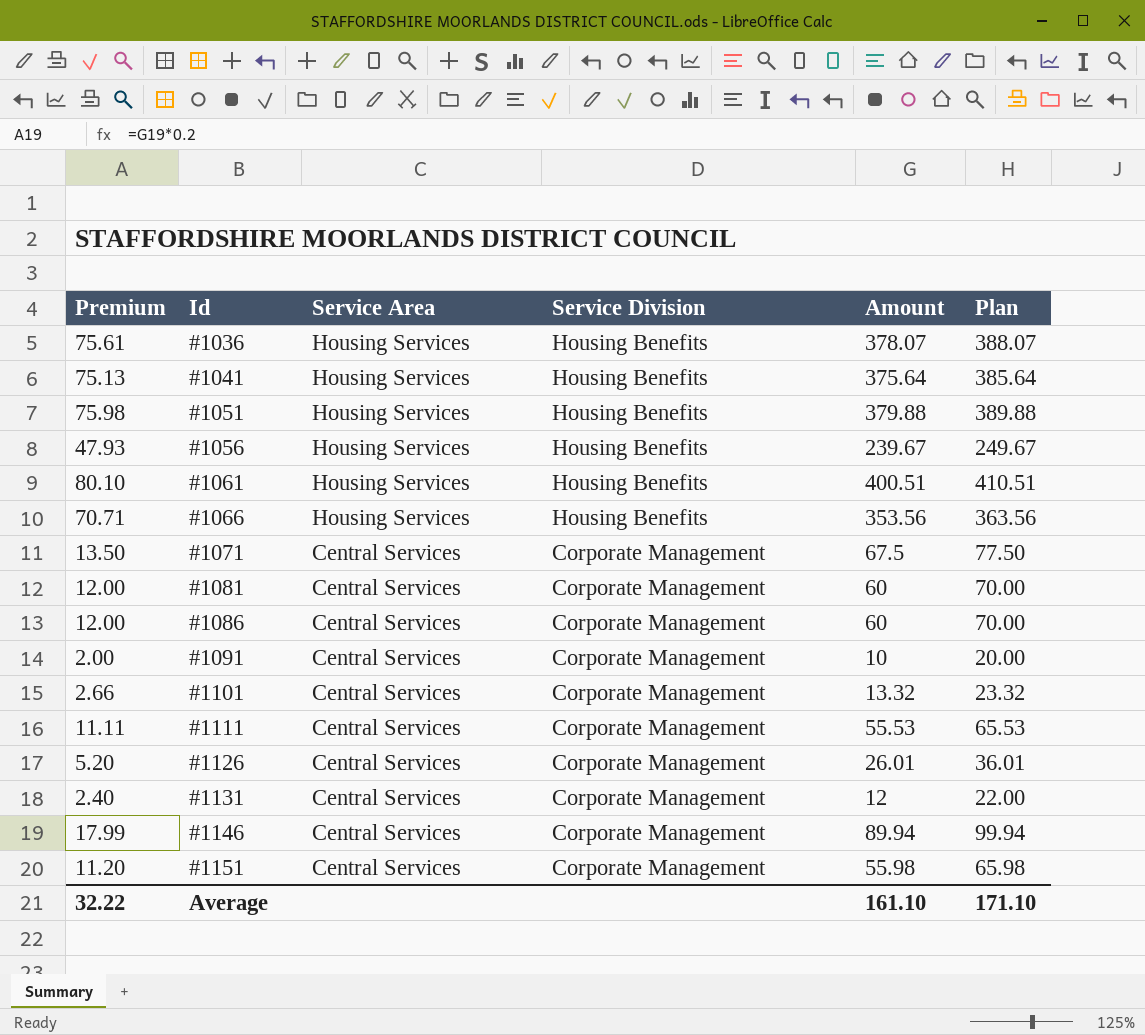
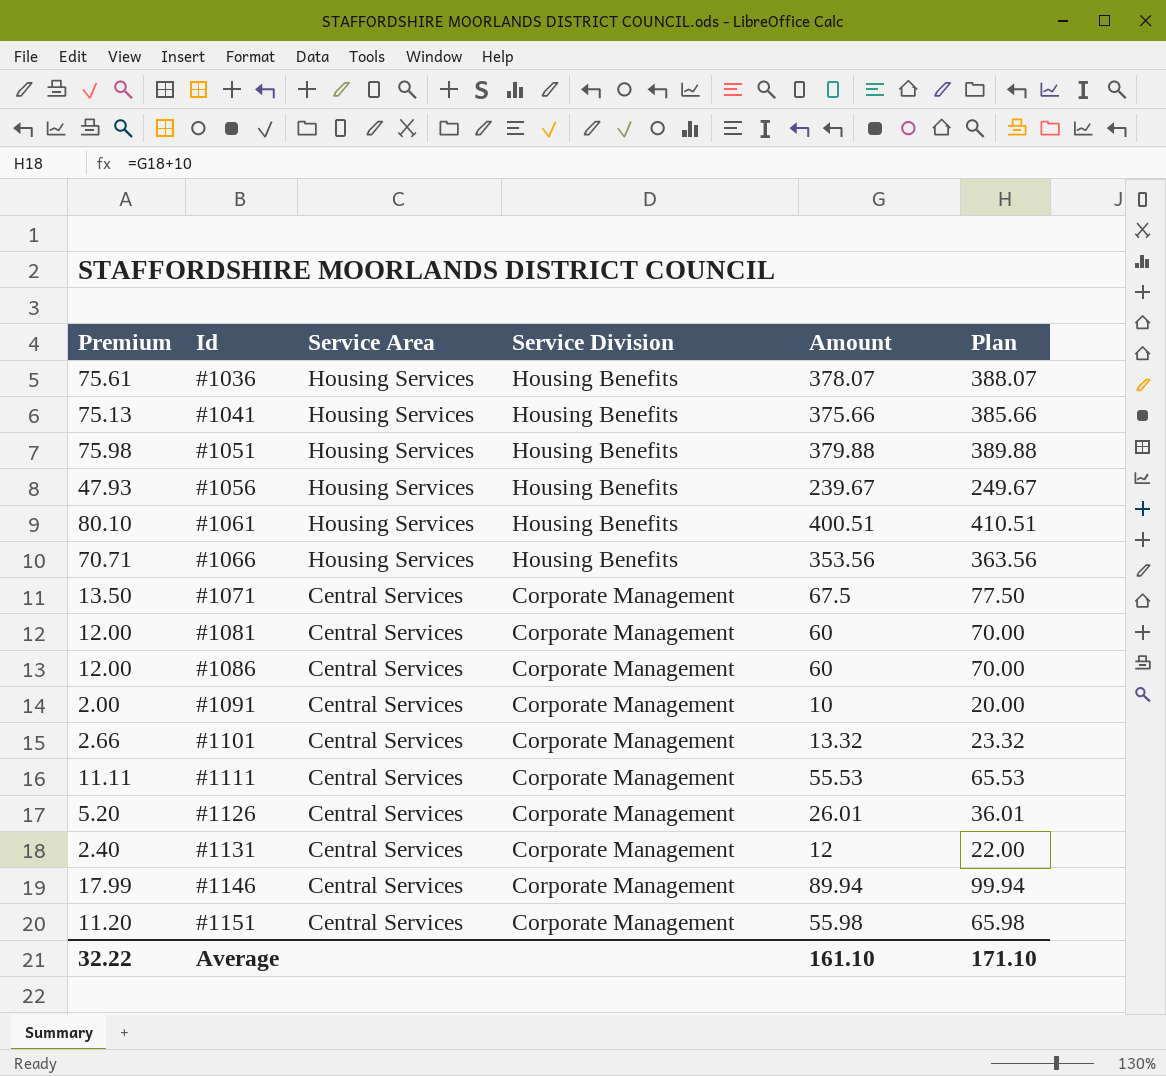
#1041 | Amount: 375.64 -> 375.66
#1041 | Plan: 385.64 -> 385.66

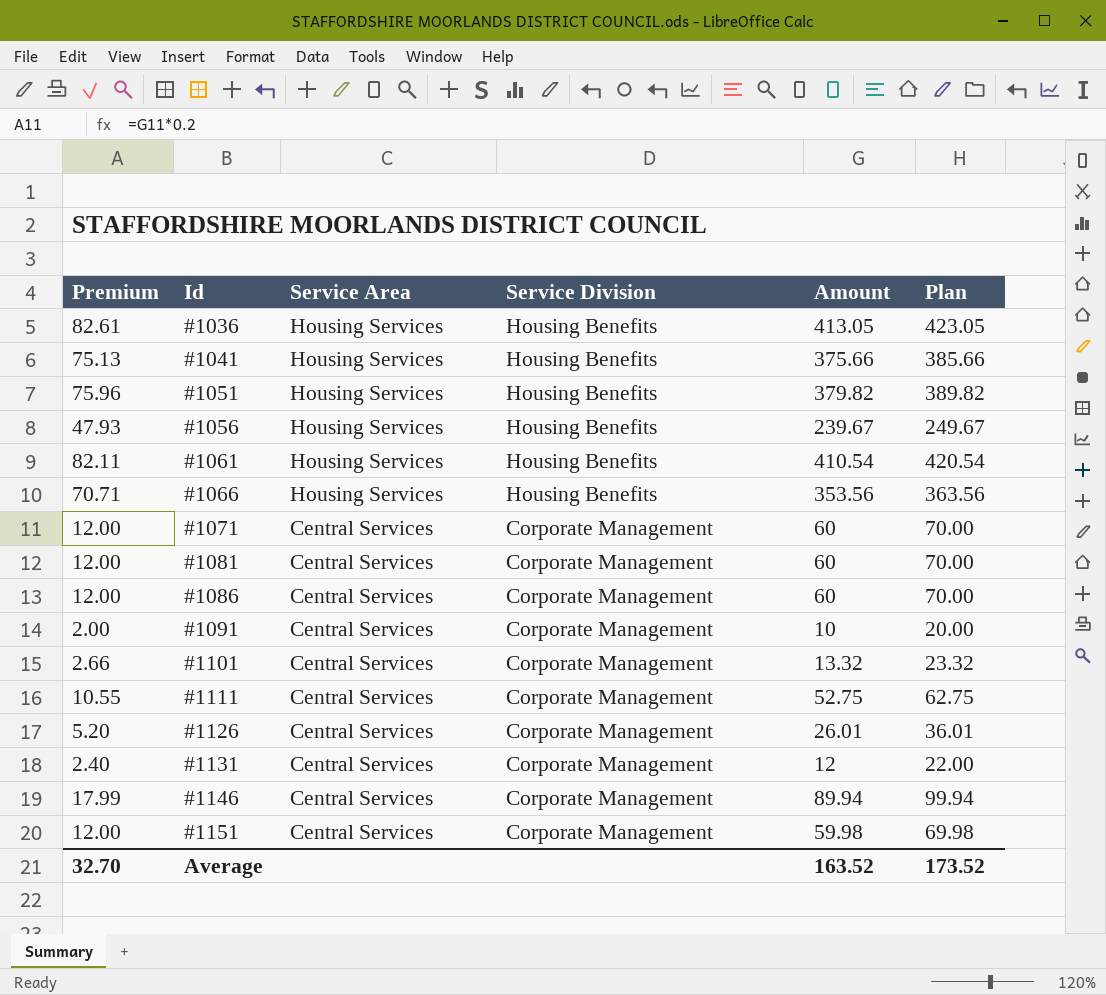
#1036 | Premium: 75.61 -> 82.61
#1036 | Amount: 378.07 -> 413.05
#1036 | Plan: 388.07 -> 423.05
#1051 | Premium: 75.98 -> 75.96
#1051 | Amount: 379.88 -> 379.82
#1051 | Plan: 389.88 -> 389.82
#1061 | Premium: 80.10 -> 82.11
#1061 | Amount: 400.51 -> 410.54
#1061 | Plan: 410.51 -> 420.54
#1071 | Premium: 13.50 -> 12.00
#1071 | Amount: 67.5 -> 60
#1071 | Plan: 77.50 -> 70.00
#1111 | Premium: 11.11 -> 10.55
#1111 | Amount: 55.53 -> 52.75
#1111 | Plan: 65.53 -> 62.75
#1151 | Premium: 11.20 -> 12.00
#1151 | Amount: 55.98 -> 59.98
#1151 | Plan: 65.98 -> 69.98
Average | Premium: 32.22 -> 32.70
Average | Amount: 161.10 -> 163.52
Average | Plan: 171.10 -> 173.52

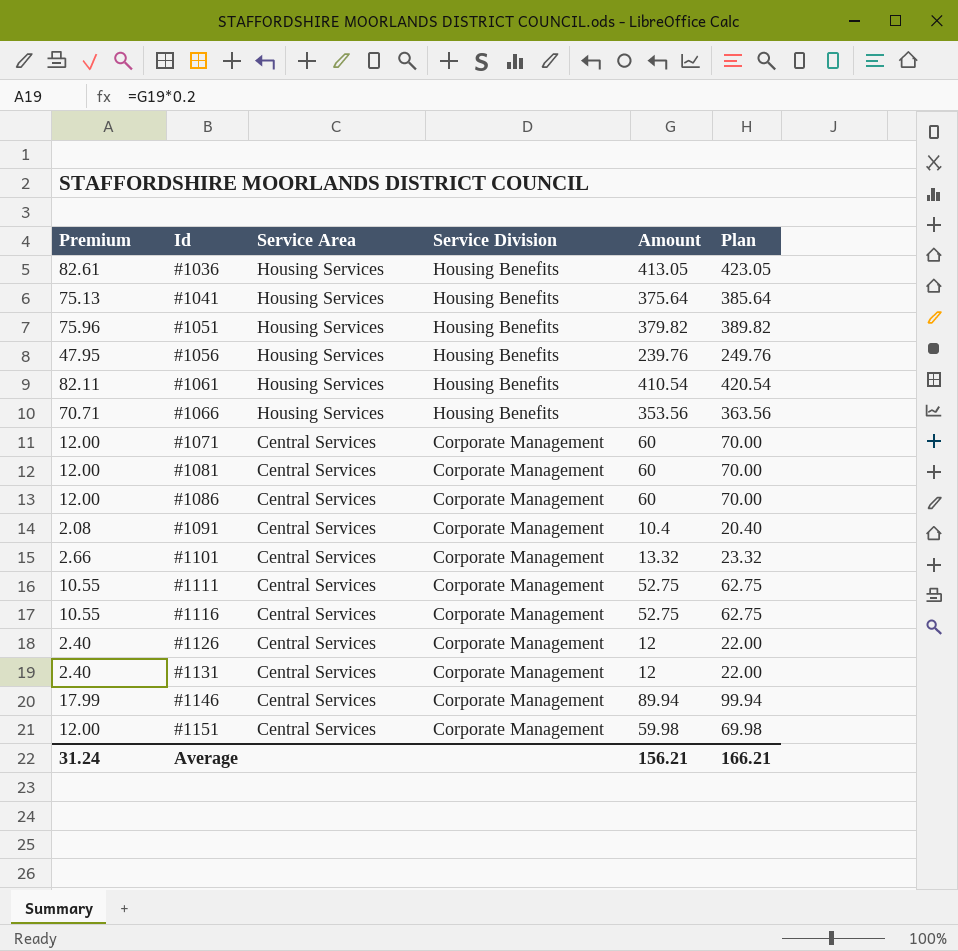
#1041 | Amount: 375.66 -> 375.64
#1041 | Plan: 385.66 -> 385.64
#1056 | Premium: 47.93 -> 47.95
#1056 | Amount: 239.67 -> 239.76
#1056 | Plan: 249.67 -> 249.76
#1091 | Premium: 2.00 -> 2.08
#1091 | Amount: 10 -> 10.4
#1091 | Plan: 20.00 -> 20.40
row #1116: none -> 10.55 | Central Services | Corporate Management | 52.75 | 62.75
#1126 | Premium: 5.20 -> 2.40
#1126 | Amount: 26.01 -> 12
#1126 | Plan: 36.01 -> 22.00
Average | Premium: 32.70 -> 31.24
Average | Amount: 163.52 -> 156.21
Average | Plan: 173.52 -> 166.21

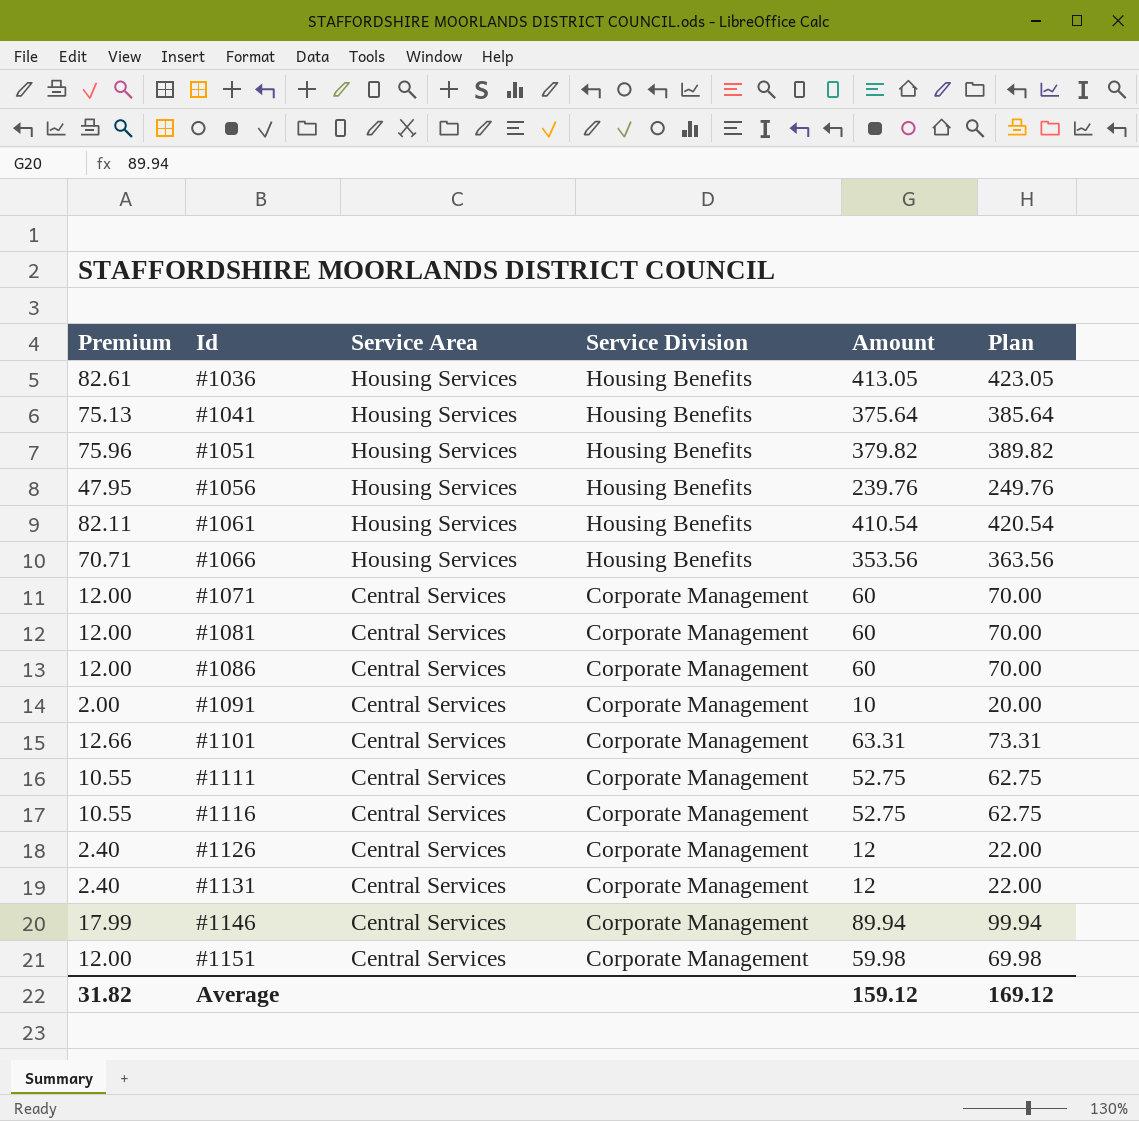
#1091 | Premium: 2.08 -> 2.00
#1091 | Amount: 10.4 -> 10
#1091 | Plan: 20.40 -> 20.00
#1101 | Premium: 2.66 -> 12.66
#1101 | Amount: 13.32 -> 63.31
#1101 | Plan: 23.32 -> 73.31
Average | Premium: 31.24 -> 31.82
Average | Amount: 156.21 -> 159.12
Average | Plan: 166.21 -> 169.12

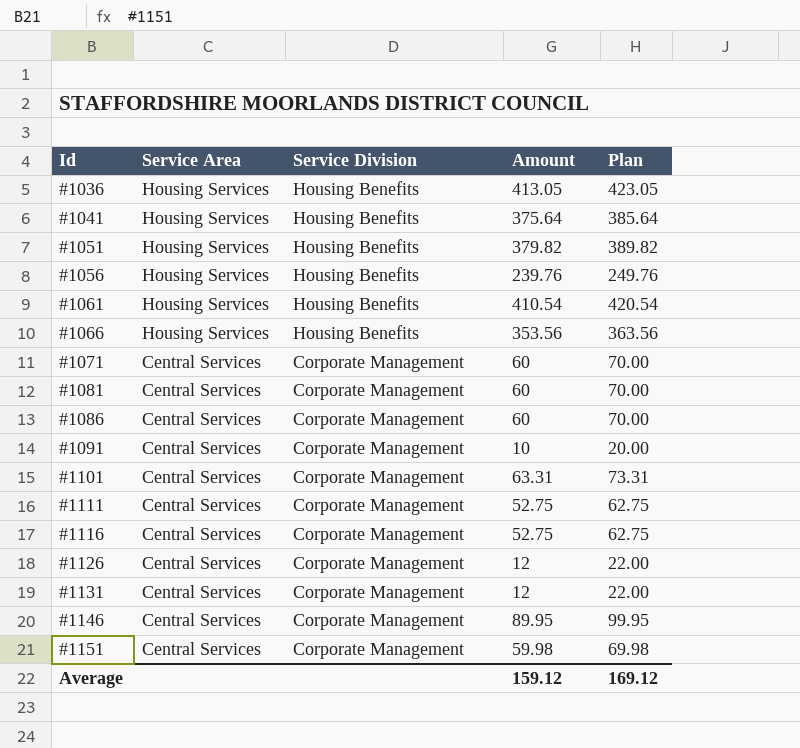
column Premium | formula: [Amount] * 0.2 -> none
#1146 | Amount: 89.94 -> 89.95
#1146 | Plan: 99.94 -> 99.95

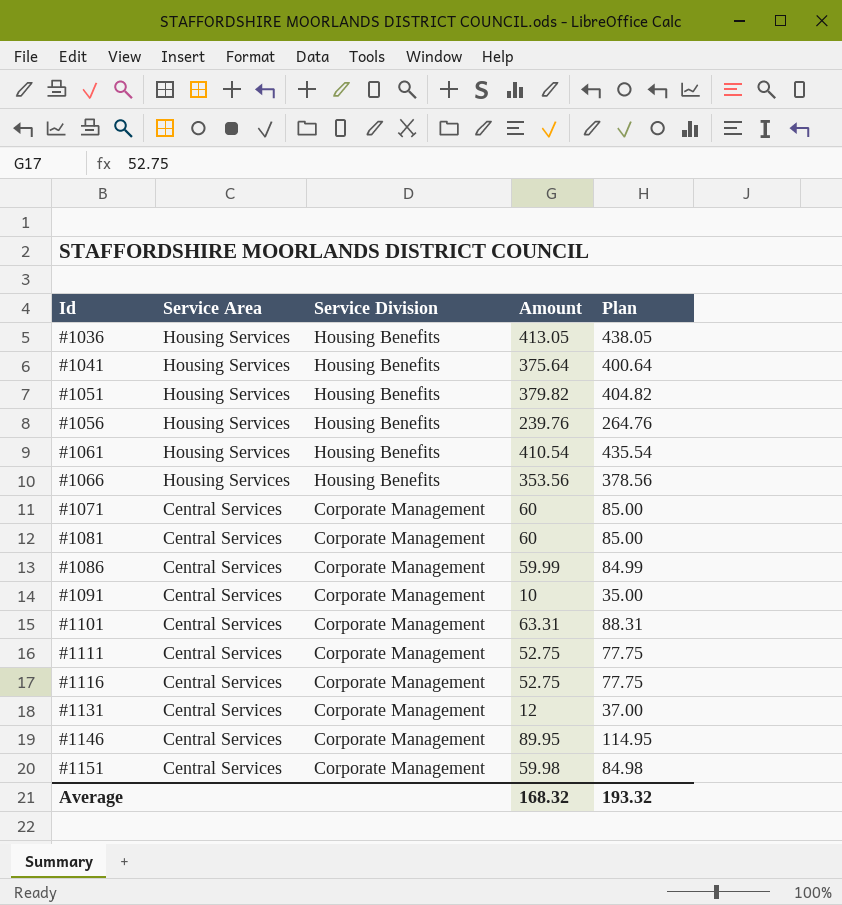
column Plan | formula: [Amount] + 10 -> [Amount] + 25
row #1126: Central Services | Corporate Management | 12 | 22.00 -> none
#1086 | Amount: 60 -> 59.99
Average | Amount: 159.12 -> 168.32
Average | Plan: 169.12 -> 193.32

